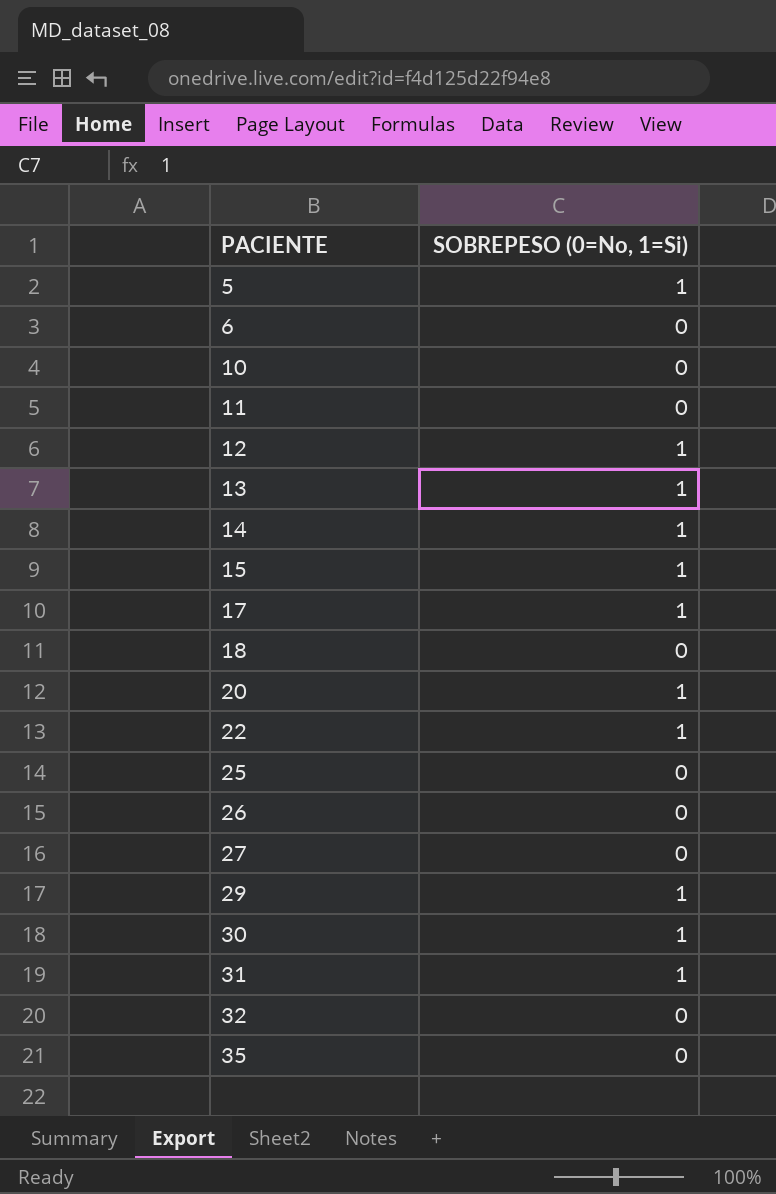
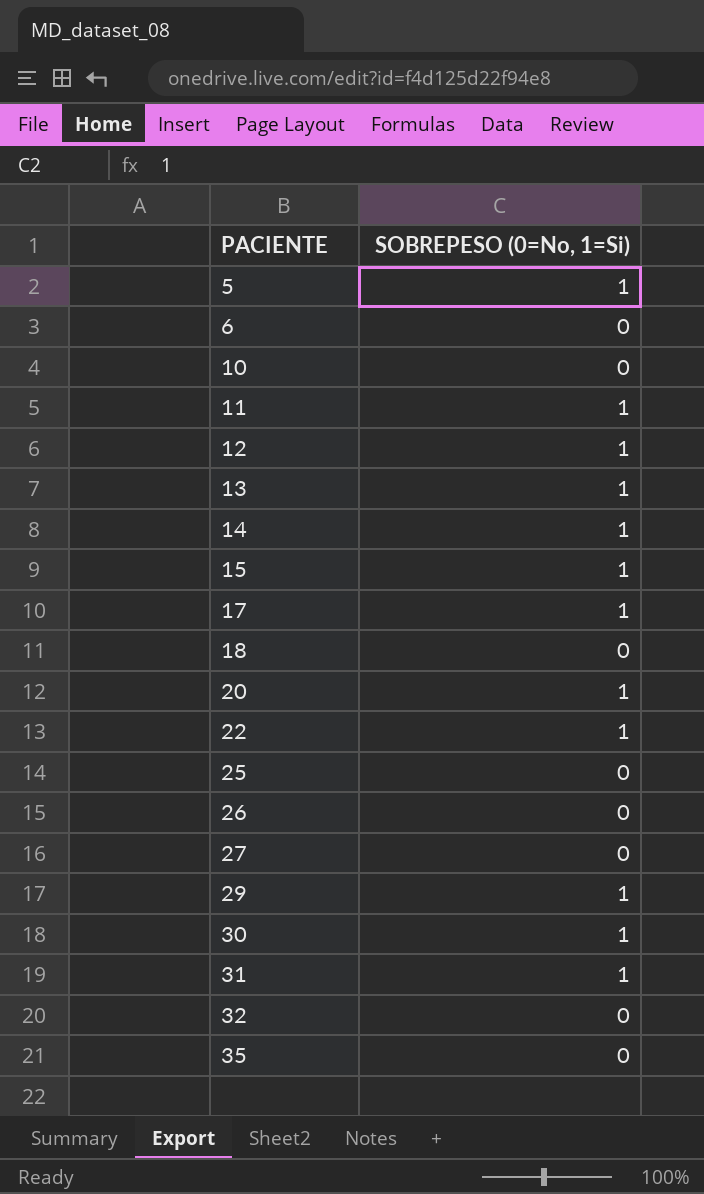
11 | SOBREPESO (0=No, 1=Si): 0 -> 1

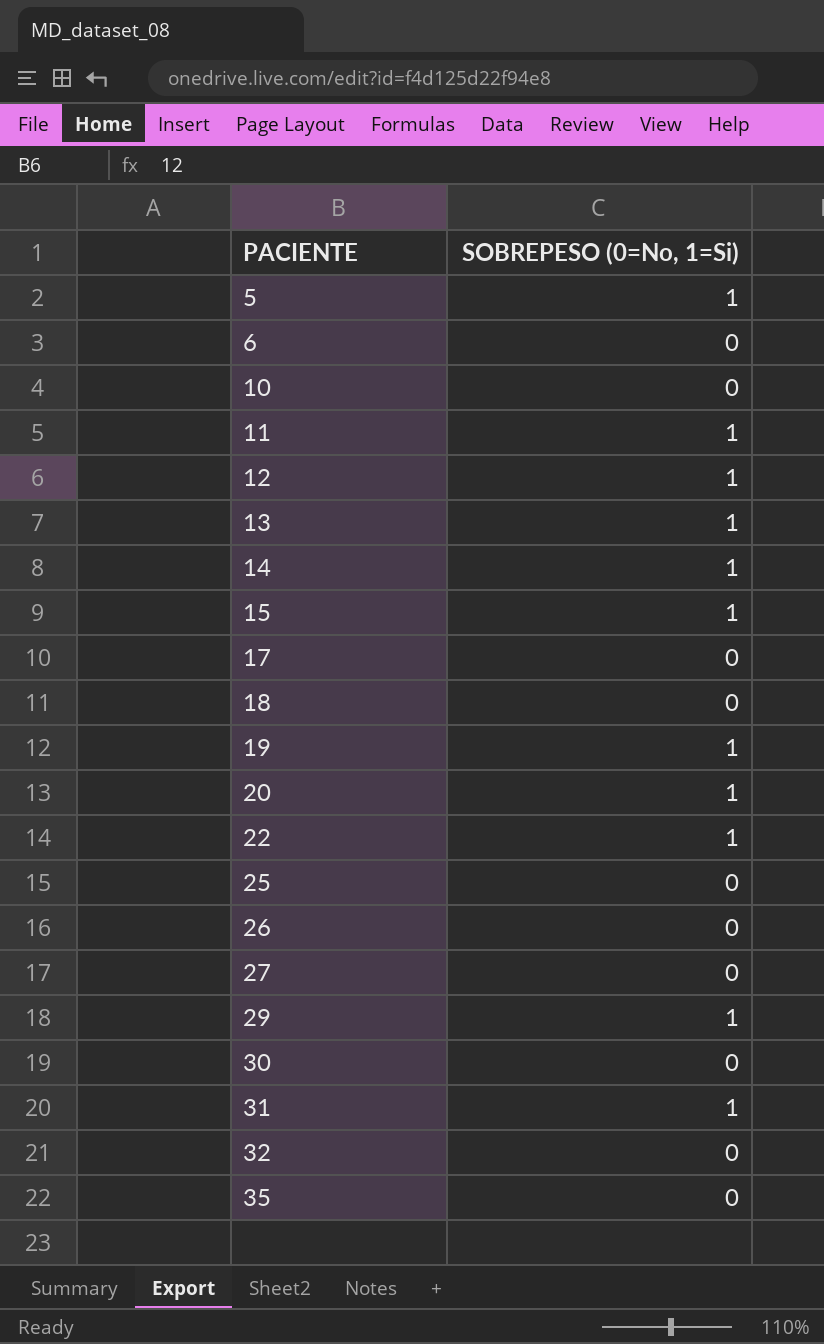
17 | SOBREPESO (0=No, 1=Si): 1 -> 0
row 19: none -> 1
30 | SOBREPESO (0=No, 1=Si): 1 -> 0

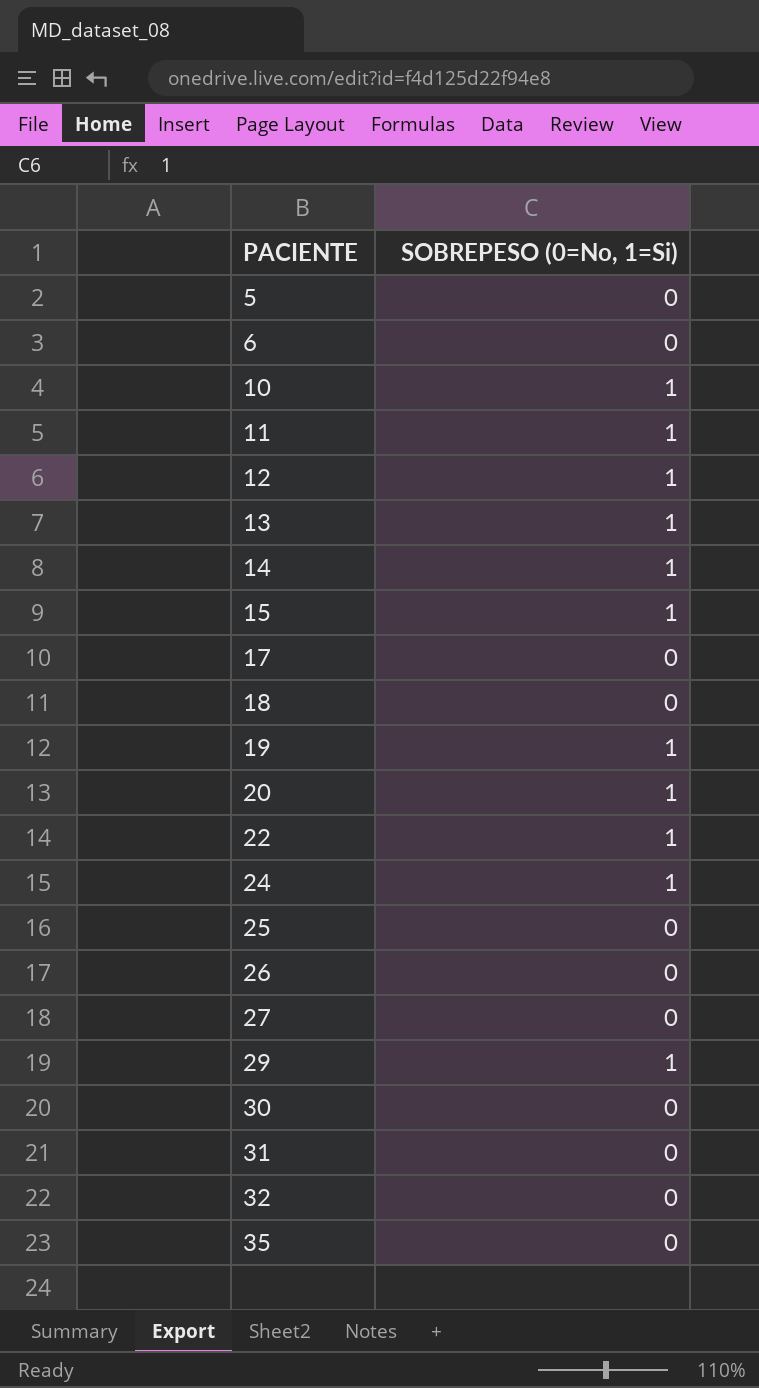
5 | SOBREPESO (0=No, 1=Si): 1 -> 0
10 | SOBREPESO (0=No, 1=Si): 0 -> 1
row 24: none -> 1
31 | SOBREPESO (0=No, 1=Si): 1 -> 0

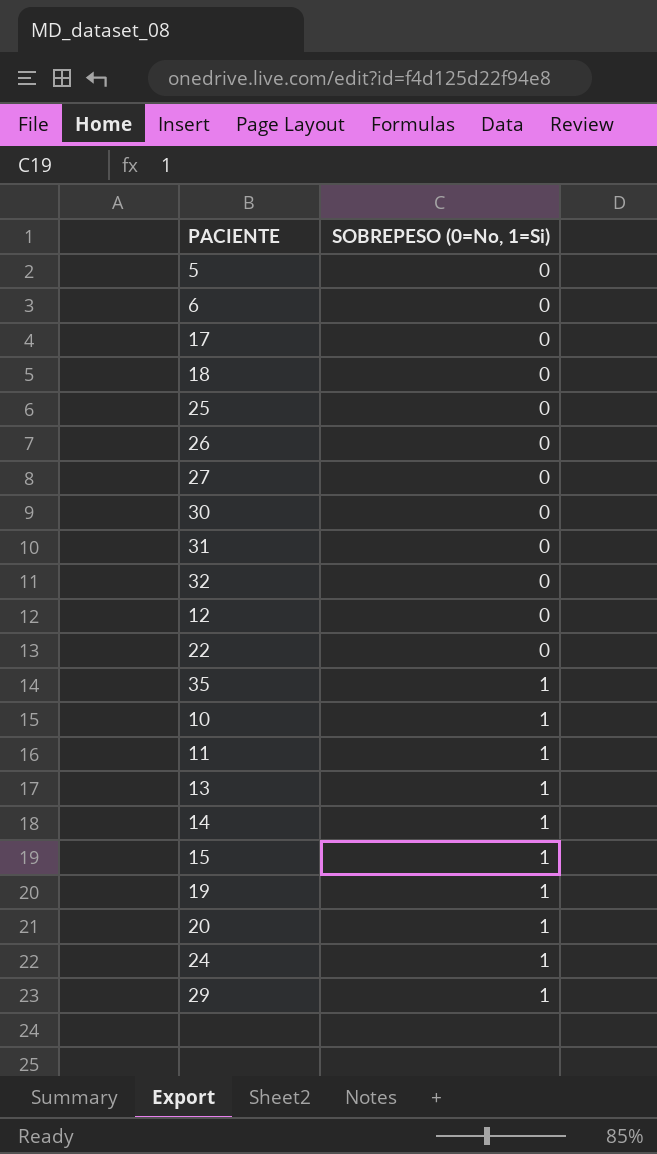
row order: PACIENTE ascending -> SOBREPESO (0=No, 1=Si) ascending
12 | SOBREPESO (0=No, 1=Si): 1 -> 0
22 | SOBREPESO (0=No, 1=Si): 1 -> 0
35 | SOBREPESO (0=No, 1=Si): 0 -> 1

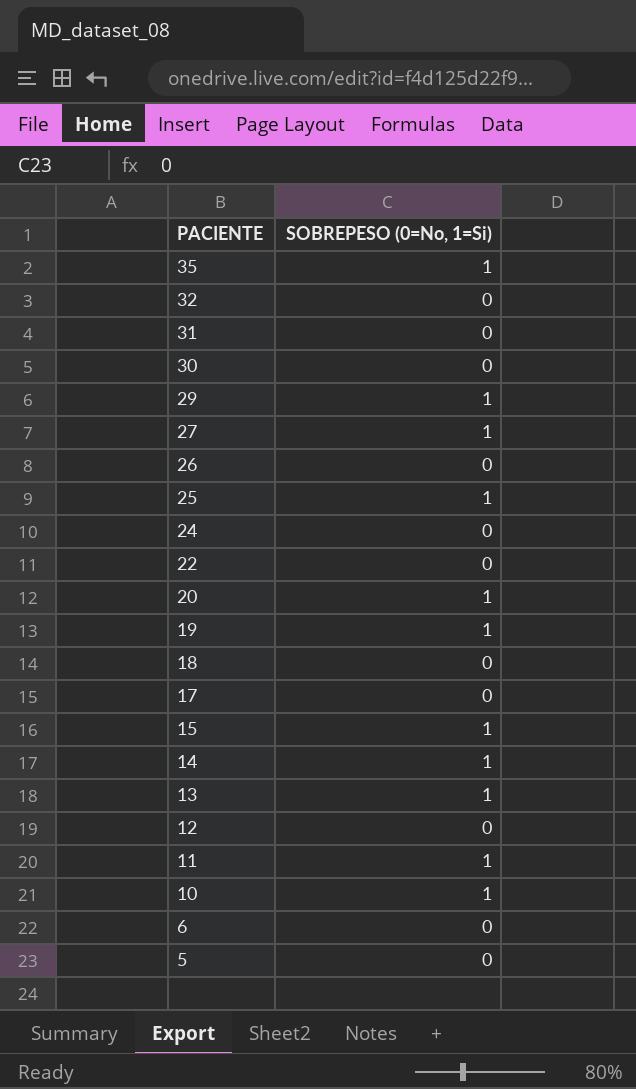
row order: SOBREPESO (0=No, 1=Si) ascending -> PACIENTE descending
27 | SOBREPESO (0=No, 1=Si): 0 -> 1
25 | SOBREPESO (0=No, 1=Si): 0 -> 1
24 | SOBREPESO (0=No, 1=Si): 1 -> 0

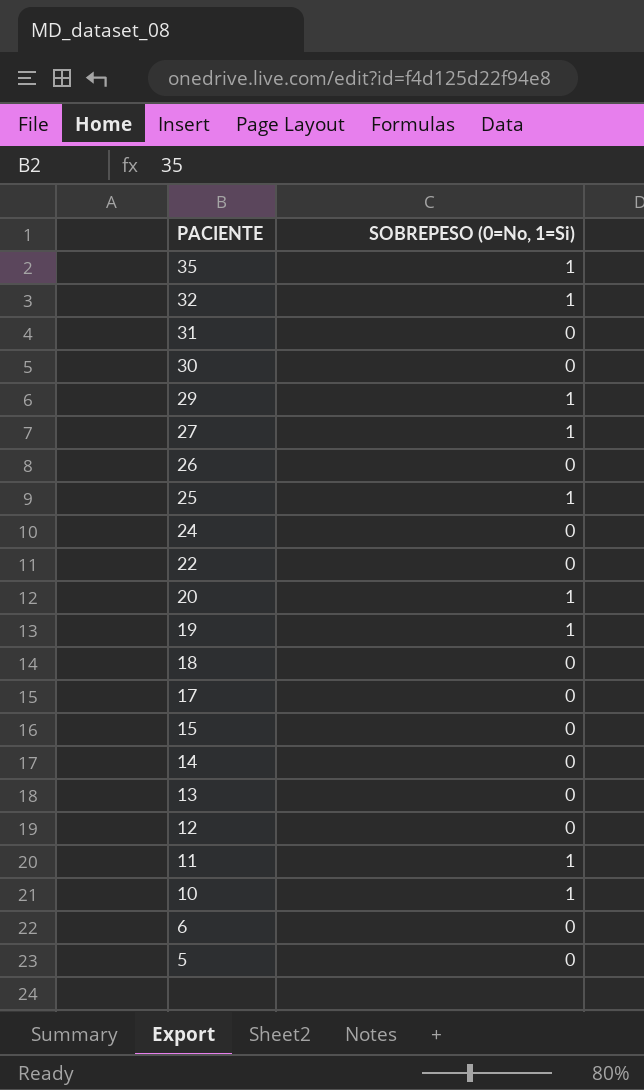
32 | SOBREPESO (0=No, 1=Si): 0 -> 1
15 | SOBREPESO (0=No, 1=Si): 1 -> 0
14 | SOBREPESO (0=No, 1=Si): 1 -> 0
13 | SOBREPESO (0=No, 1=Si): 1 -> 0

